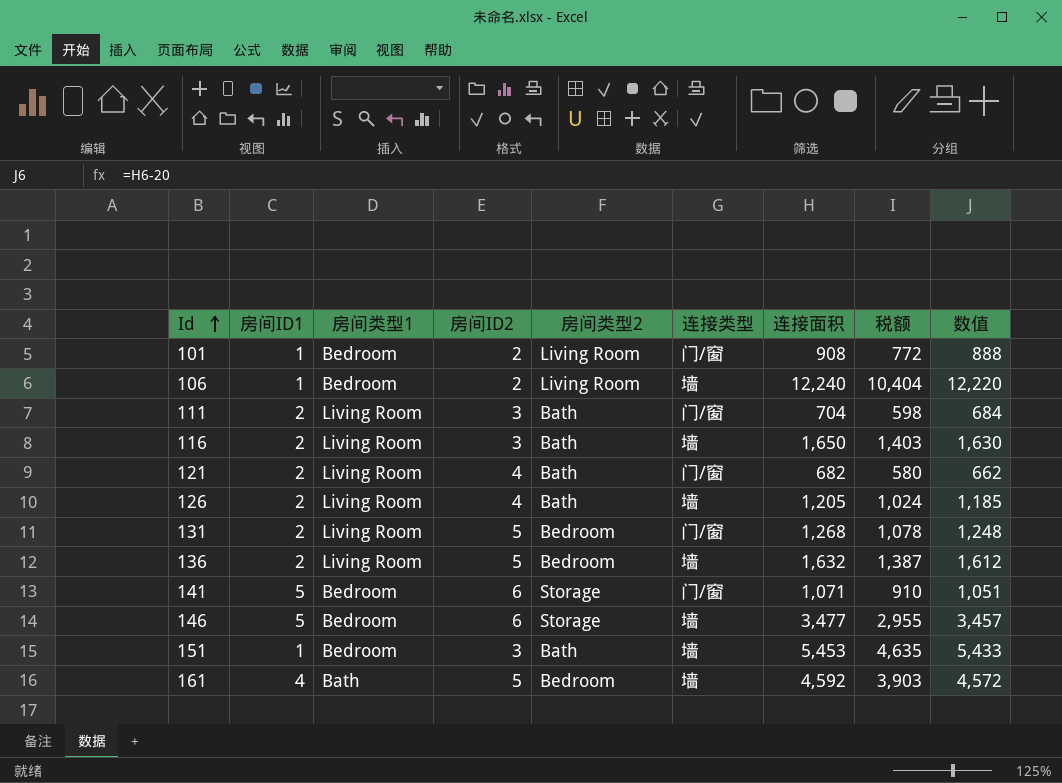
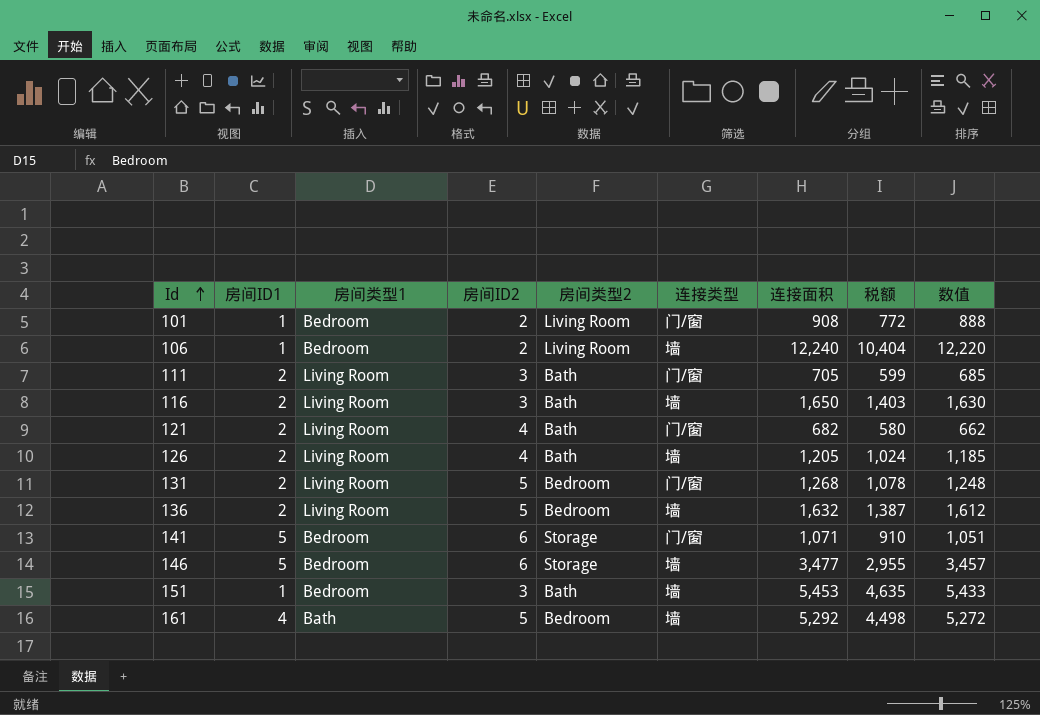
111 | 连接面积: 704 -> 705
111 | 税额: 598 -> 599
111 | 数值: 684 -> 685
161 | 连接面积: 4,592 -> 5,292
161 | 税额: 3,903 -> 4,498
161 | 数值: 4,572 -> 5,272

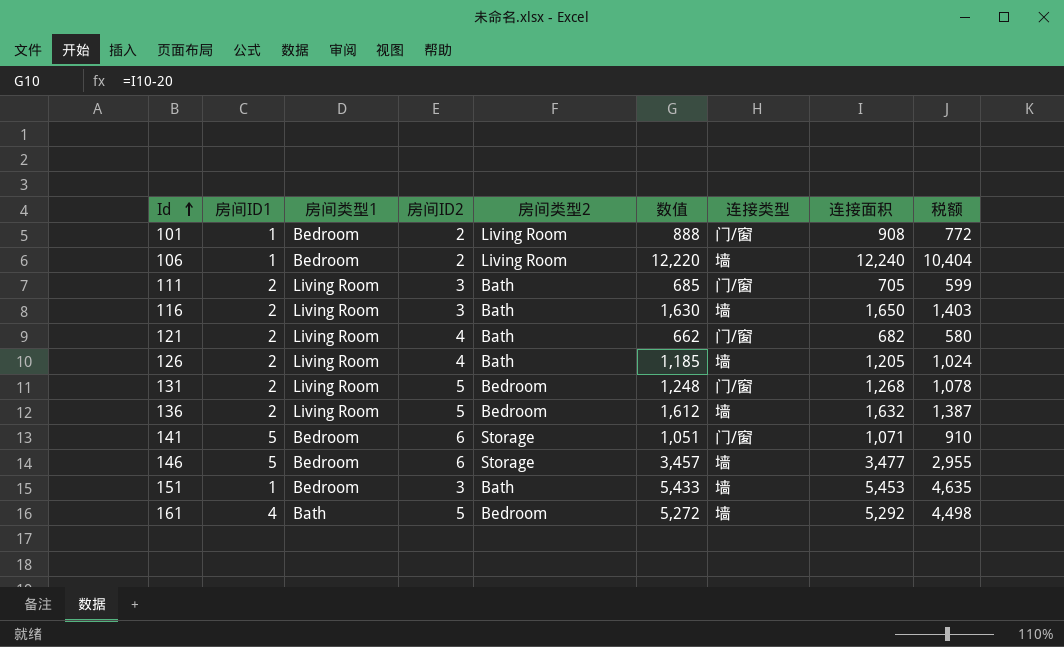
column 数值 | position: 9 -> 6

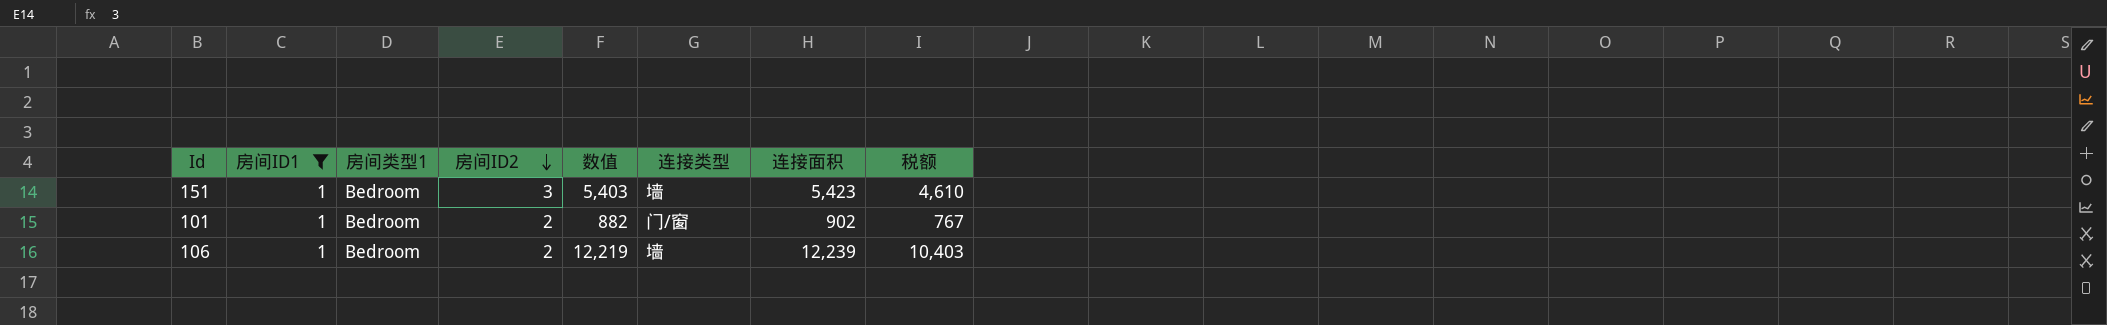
filter: none -> 房间ID1 = 1
row order: Id ascending -> 房间ID2 descending
column 房间类型2 | position: 5 -> none
151 | 数值: 5,433 -> 5,403
151 | 连接面积: 5,453 -> 5,423
151 | 税额: 4,635 -> 4,610
101 | 数值: 888 -> 882
101 | 连接面积: 908 -> 902
101 | 税额: 772 -> 767
106 | 数值: 12,220 -> 12,219
106 | 连接面积: 12,240 -> 12,239
106 | 税额: 10,404 -> 10,403

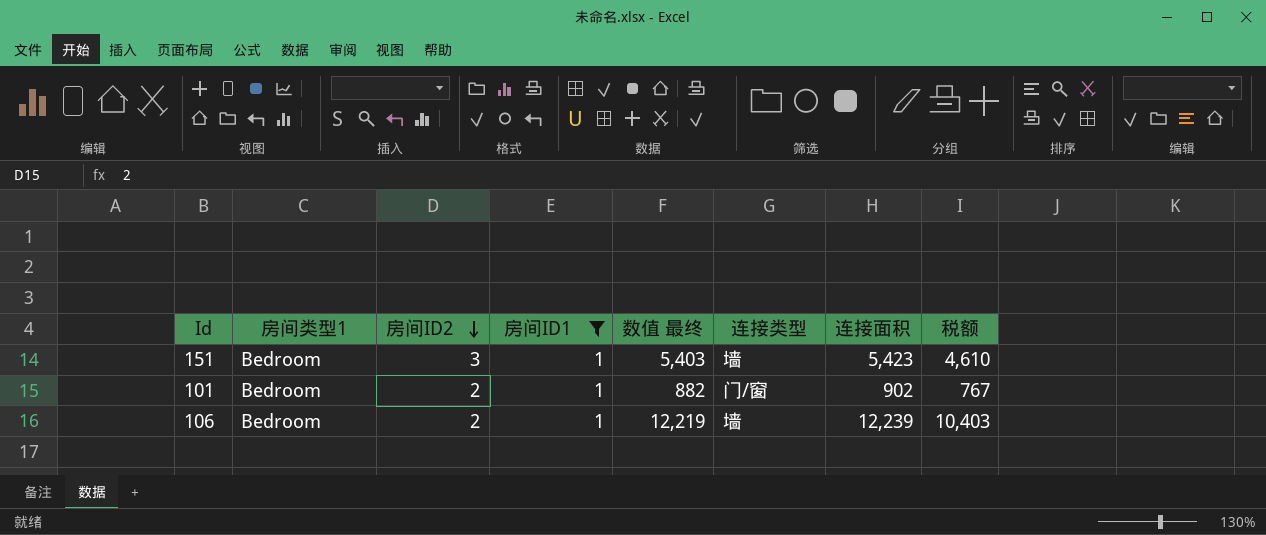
column 房间ID1 | position: 2 -> 4
column name: 数值 -> 数值 最终

